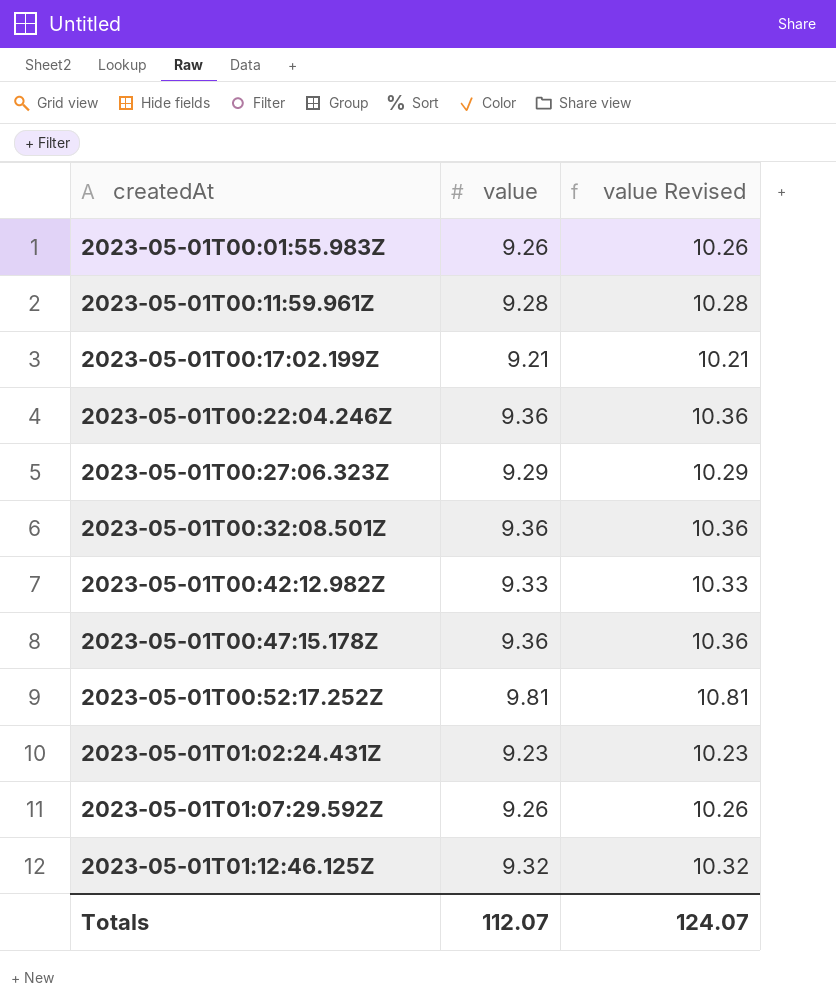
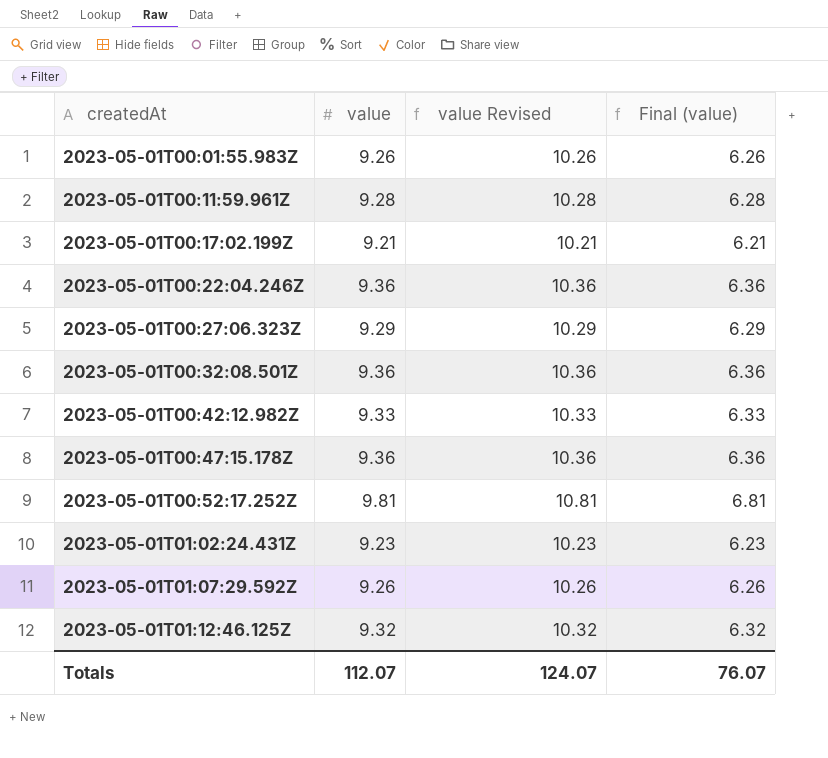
column Final (value) | formula: none -> [value] - 3

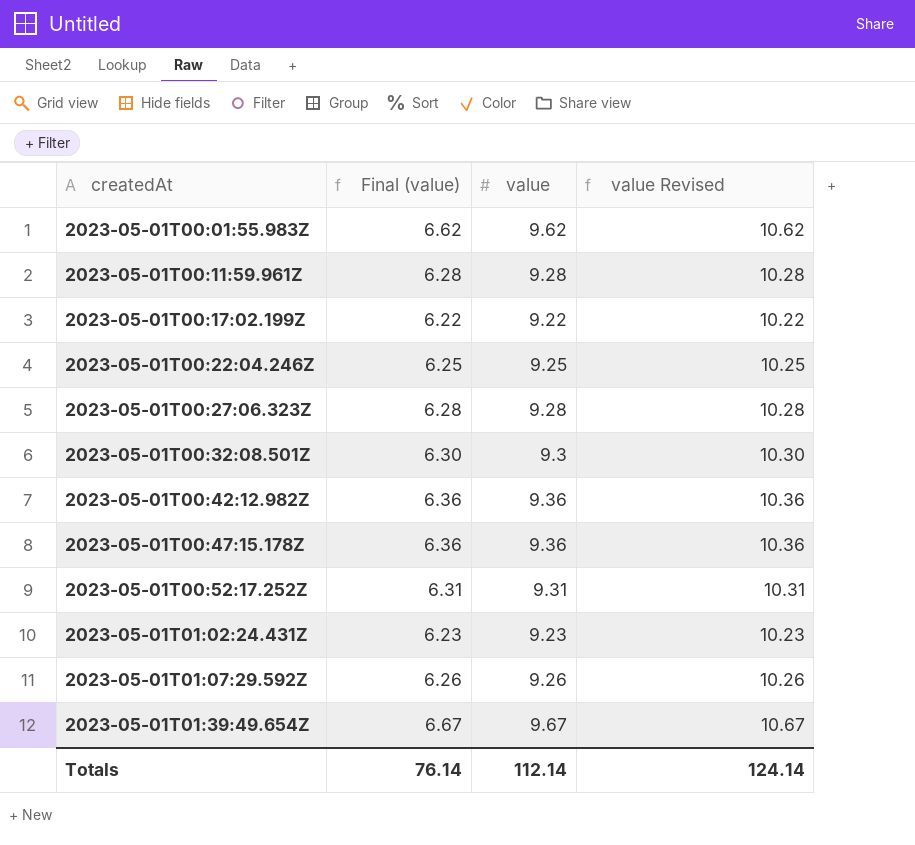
column Final (value) | position: 4 -> 2
row 2023-05-01T01:12:46.125Z: 9.32 | 10.32 | 6.32 -> none
2023-05-01T00:01:55.983Z | Final (value): 6.26 -> 6.62
2023-05-01T00:01:55.983Z | value: 9.26 -> 9.62
2023-05-01T00:01:55.983Z | value Revised: 10.26 -> 10.62
2023-05-01T00:17:02.199Z | Final (value): 6.21 -> 6.22
2023-05-01T00:17:02.199Z | value: 9.21 -> 9.22
2023-05-01T00:17:02.199Z | value Revised: 10.21 -> 10.22
2023-05-01T00:22:04.246Z | Final (value): 6.36 -> 6.25
2023-05-01T00:22:04.246Z | value: 9.36 -> 9.25
2023-05-01T00:22:04.246Z | value Revised: 10.36 -> 10.25
2023-05-01T00:27:06.323Z | Final (value): 6.29 -> 6.28
2023-05-01T00:27:06.323Z | value: 9.29 -> 9.28
2023-05-01T00:27:06.323Z | value Revised: 10.29 -> 10.28
2023-05-01T00:32:08.501Z | Final (value): 6.36 -> 6.30
2023-05-01T00:32:08.501Z | value: 9.36 -> 9.3
2023-05-01T00:32:08.501Z | value Revised: 10.36 -> 10.30
2023-05-01T00:42:12.982Z | Final (value): 6.33 -> 6.36
2023-05-01T00:42:12.982Z | value: 9.33 -> 9.36
2023-05-01T00:42:12.982Z | value Revised: 10.33 -> 10.36
2023-05-01T00:52:17.252Z | Final (value): 6.81 -> 6.31
2023-05-01T00:52:17.252Z | value: 9.81 -> 9.31
2023-05-01T00:52:17.252Z | value Revised: 10.81 -> 10.31
row 2023-05-01T01:39:49.654Z: none -> 6.67 | 9.67 | 10.67
Totals | Final (value): 76.07 -> 76.14
Totals | value: 112.07 -> 112.14
Totals | value Revised: 124.07 -> 124.14

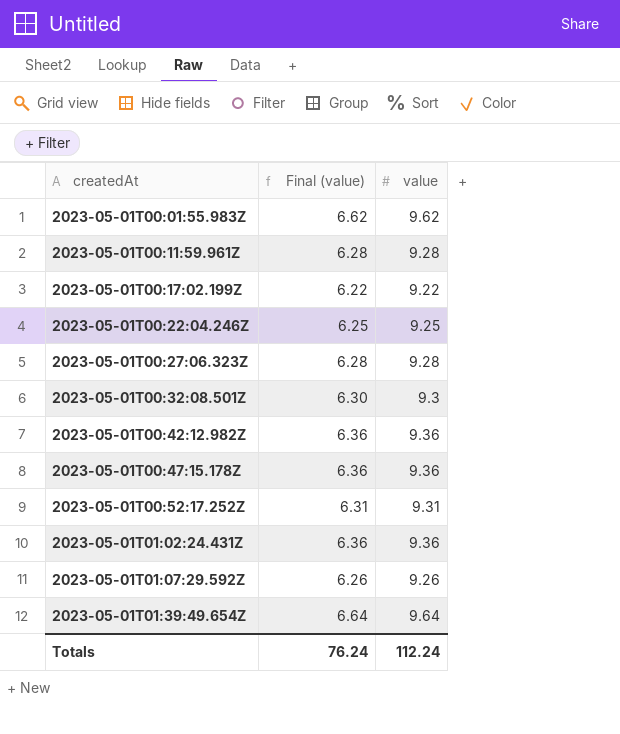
column value Revised | formula: [value] + 1 -> none
2023-05-01T01:02:24.431Z | Final (value): 6.23 -> 6.36
2023-05-01T01:02:24.431Z | value: 9.23 -> 9.36
2023-05-01T01:39:49.654Z | Final (value): 6.67 -> 6.64
2023-05-01T01:39:49.654Z | value: 9.67 -> 9.64
Totals | Final (value): 76.14 -> 76.24
Totals | value: 112.14 -> 112.24

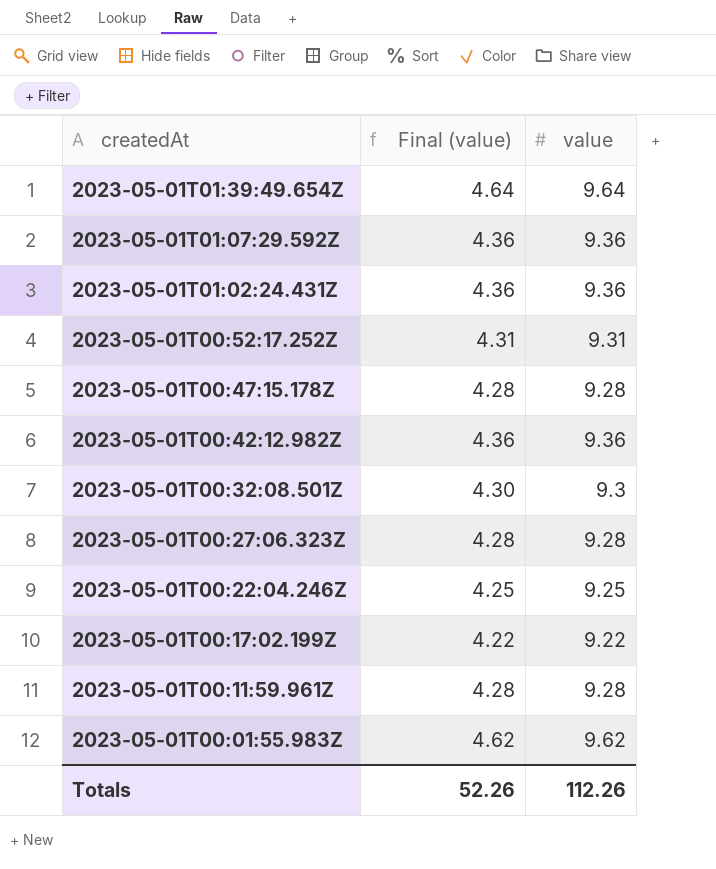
row order: createdAt ascending -> createdAt descending
column Final (value) | formula: [value] - 3 -> [value] - 5
2023-05-01T01:07:29.592Z | value: 9.26 -> 9.36
2023-05-01T00:47:15.178Z | value: 9.36 -> 9.28
Totals | Final (value): 76.24 -> 52.26
Totals | value: 112.24 -> 112.26

